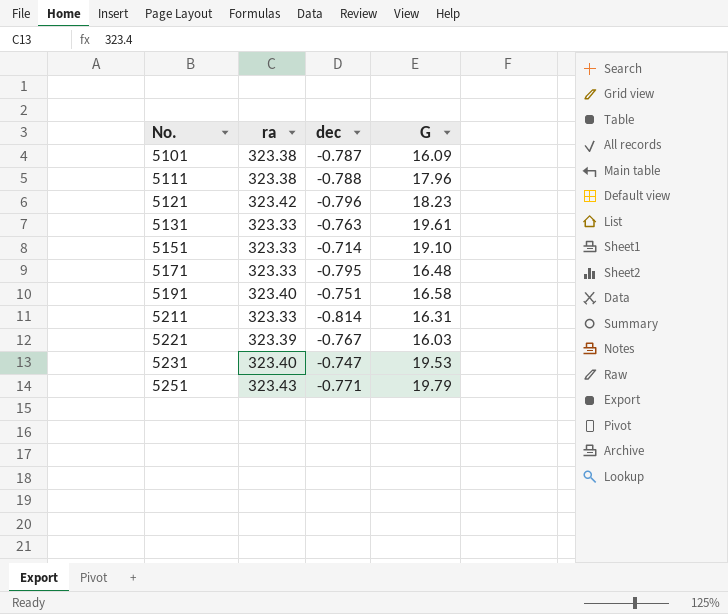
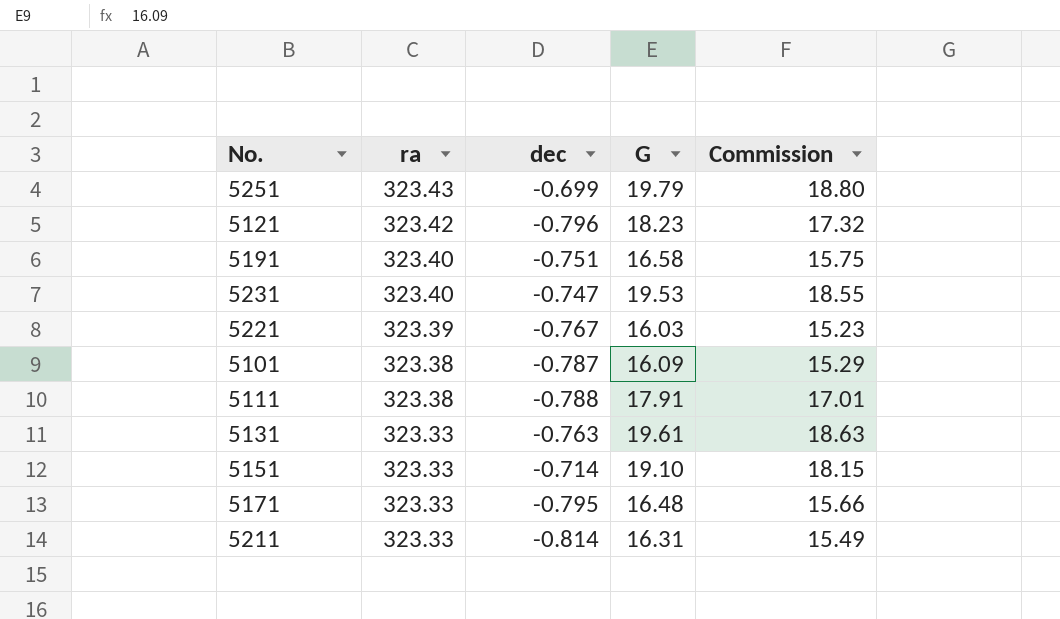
row order: No. ascending -> ra descending
column Commission | formula: none -> [G] * 0.95
5251 | dec: -0.771 -> -0.699
5111 | G: 17.96 -> 17.91

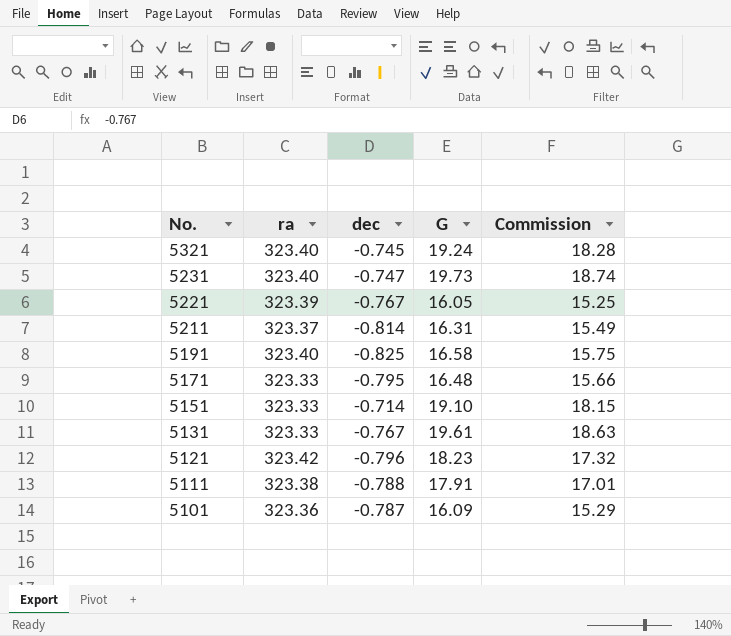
row order: ra descending -> No. descending
row 5251: 323.43 | -0.699 | 19.79 | 18.80 -> none
row 5321: none -> 323.40 | -0.745 | 19.24 | 18.28
5231 | G: 19.53 -> 19.73
5231 | Commission: 18.55 -> 18.74
5221 | G: 16.03 -> 16.05
5221 | Commission: 15.23 -> 15.25
5211 | ra: 323.33 -> 323.37
5191 | dec: -0.751 -> -0.825
5131 | dec: -0.763 -> -0.767
5101 | ra: 323.38 -> 323.36

